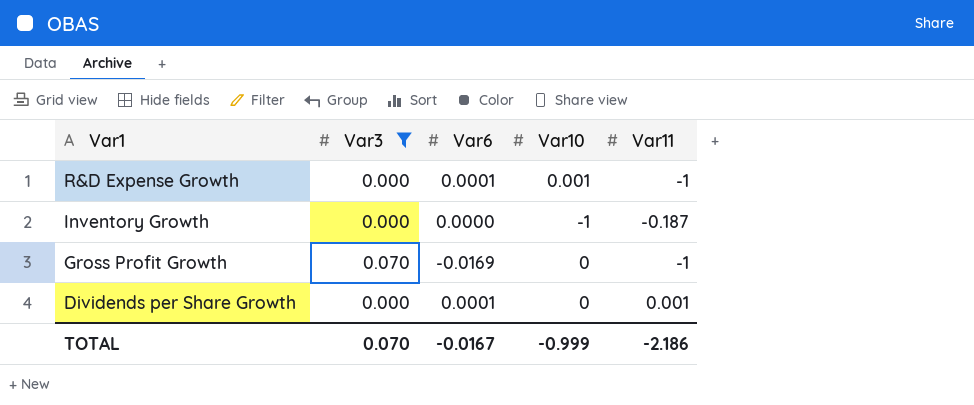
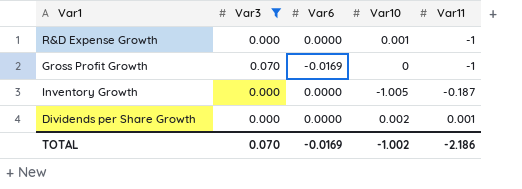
row order: Var1 descending -> Var11 ascending
R&D Expense Growth | Var6: 0.0001 -> 0.0000
Inventory Growth | Var10: -1 -> -1.005
Dividends per Share Growth | Var6: 0.0001 -> 0.0000
Dividends per Share Growth | Var10: 0 -> 0.002
TOTAL | Var6: -0.0167 -> -0.0169
TOTAL | Var10: -0.999 -> -1.002

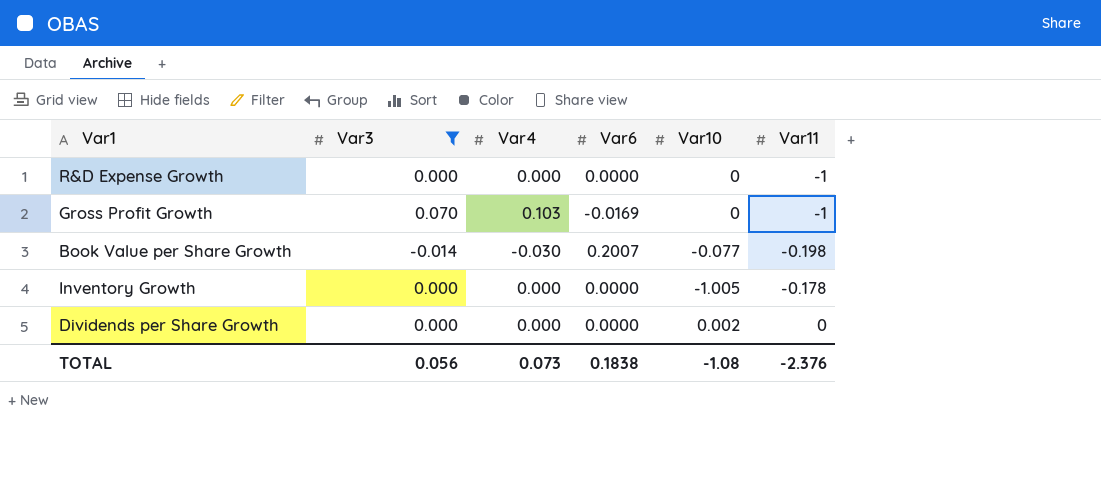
column Var4 | position: none -> 3
R&D Expense Growth | Var10: 0.001 -> 0
row Book Value per Share Growth: none -> -0.014 | -0.030 | 0.2007 | -0.077 | -0.198
Inventory Growth | Var11: -0.187 -> -0.178
Dividends per Share Growth | Var11: 0.001 -> 0
TOTAL | Var3: 0.070 -> 0.056
TOTAL | Var6: -0.0169 -> 0.1838
TOTAL | Var10: -1.002 -> -1.08
TOTAL | Var11: -2.186 -> -2.376

